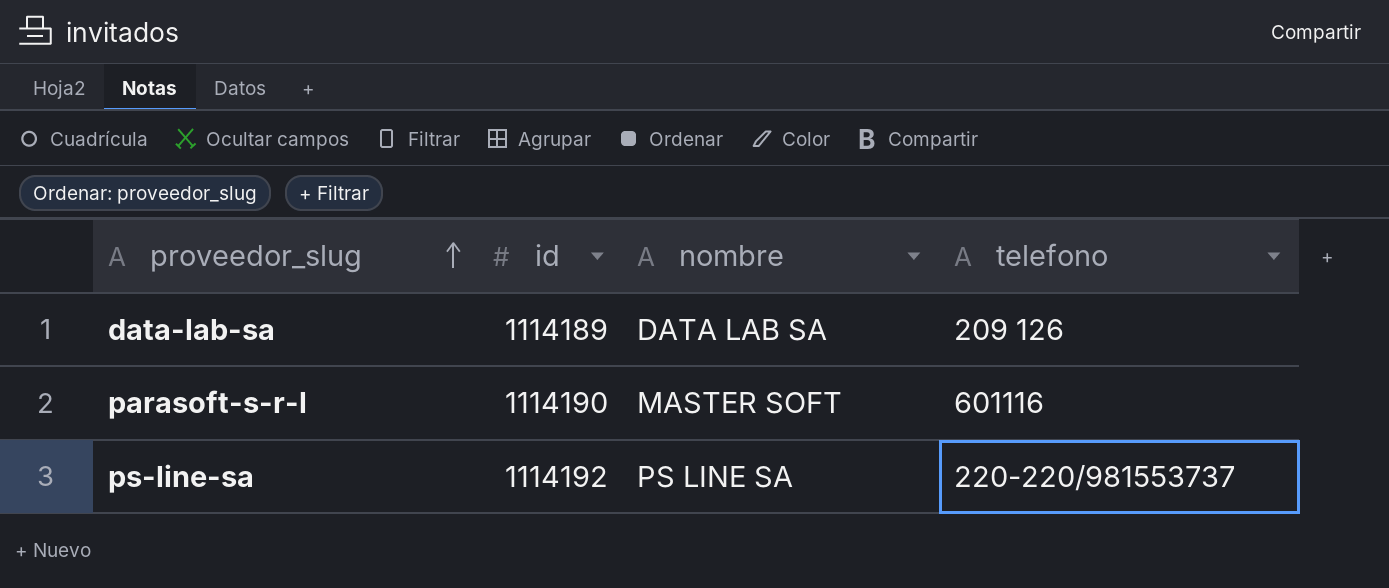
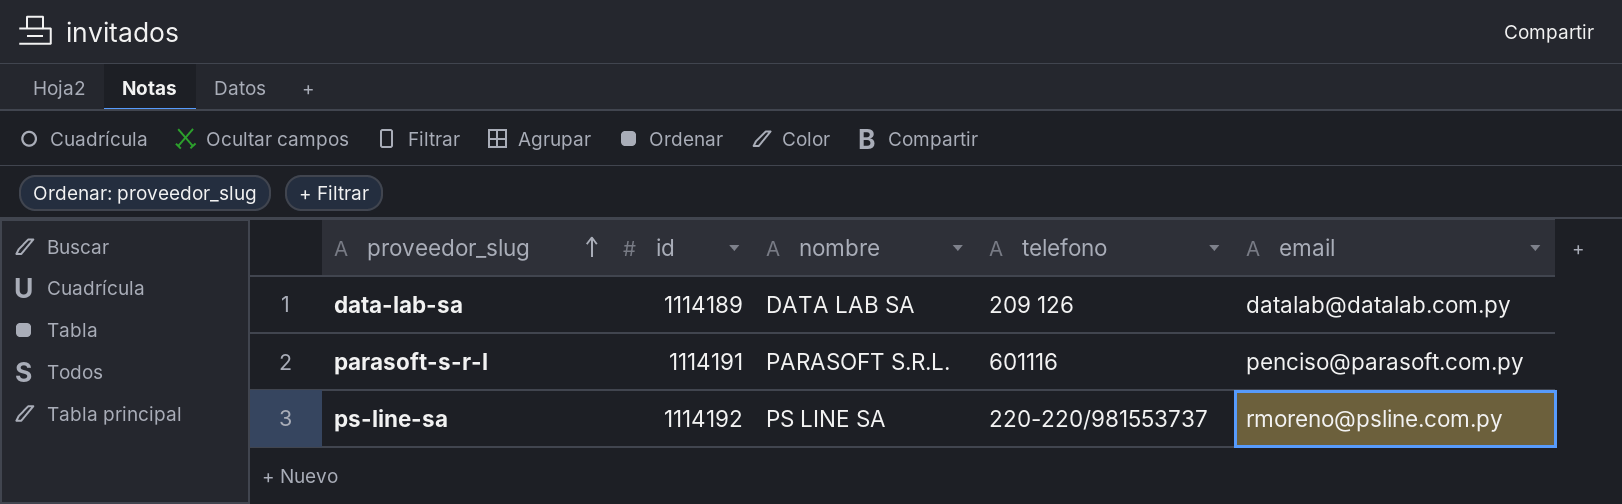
column email | position: none -> 5
parasoft-s-r-l | id: 1114190 -> 1114191
parasoft-s-r-l | nombre: MASTER SOFT -> PARASOFT S.R.L.

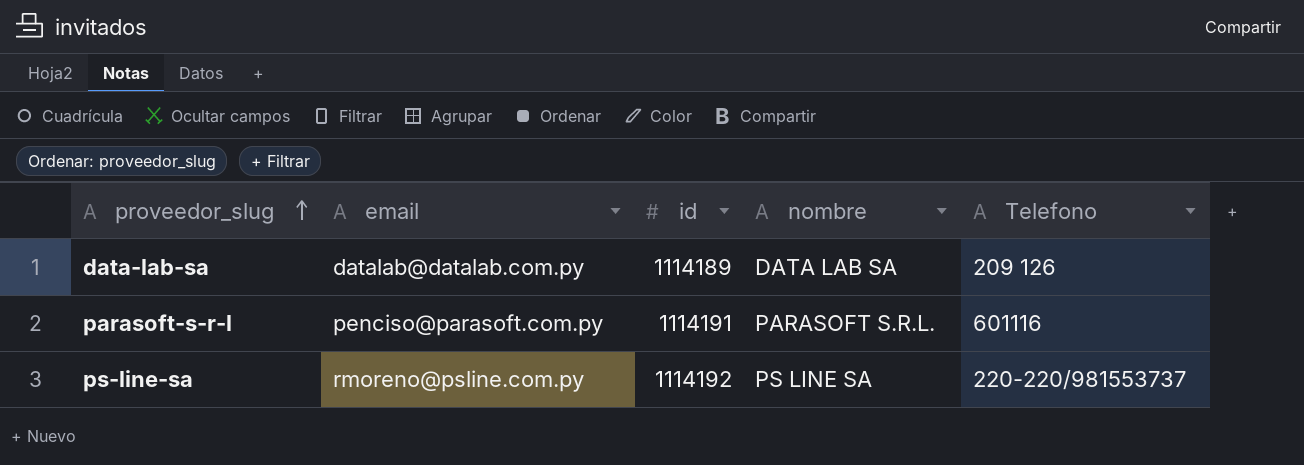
column email | position: 5 -> 2
column name: telefono -> Telefono

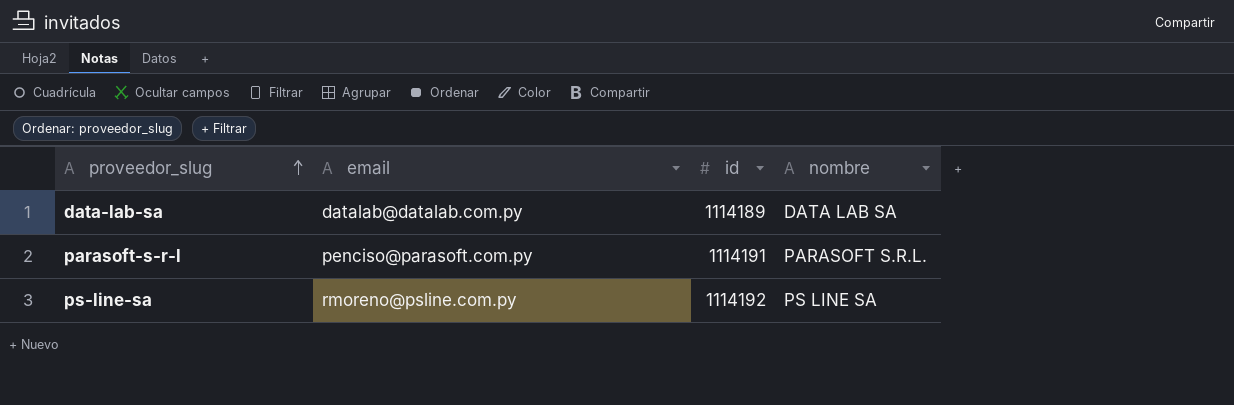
column Telefono | position: 5 -> none

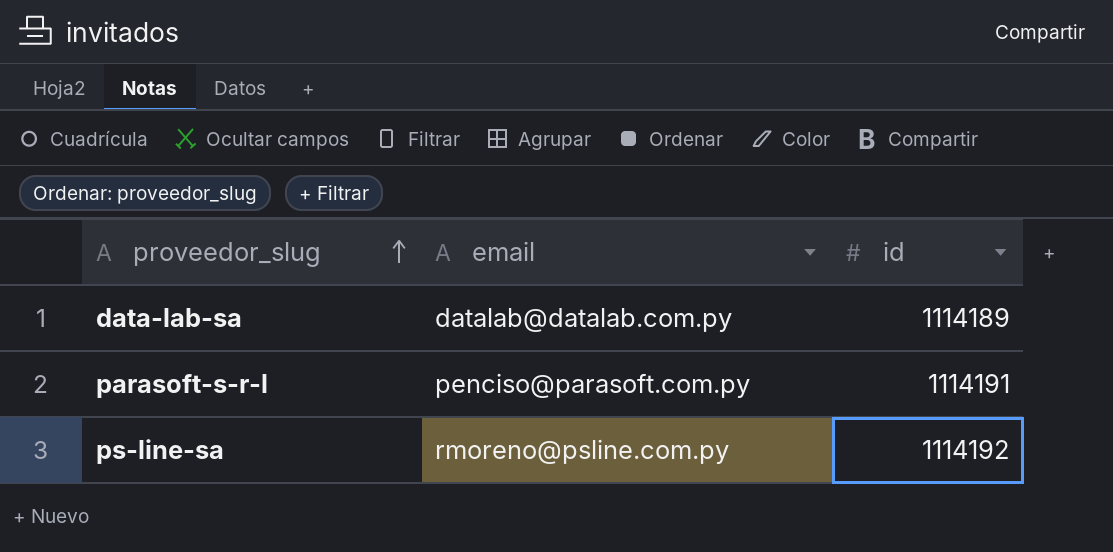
column nombre | position: 4 -> none

